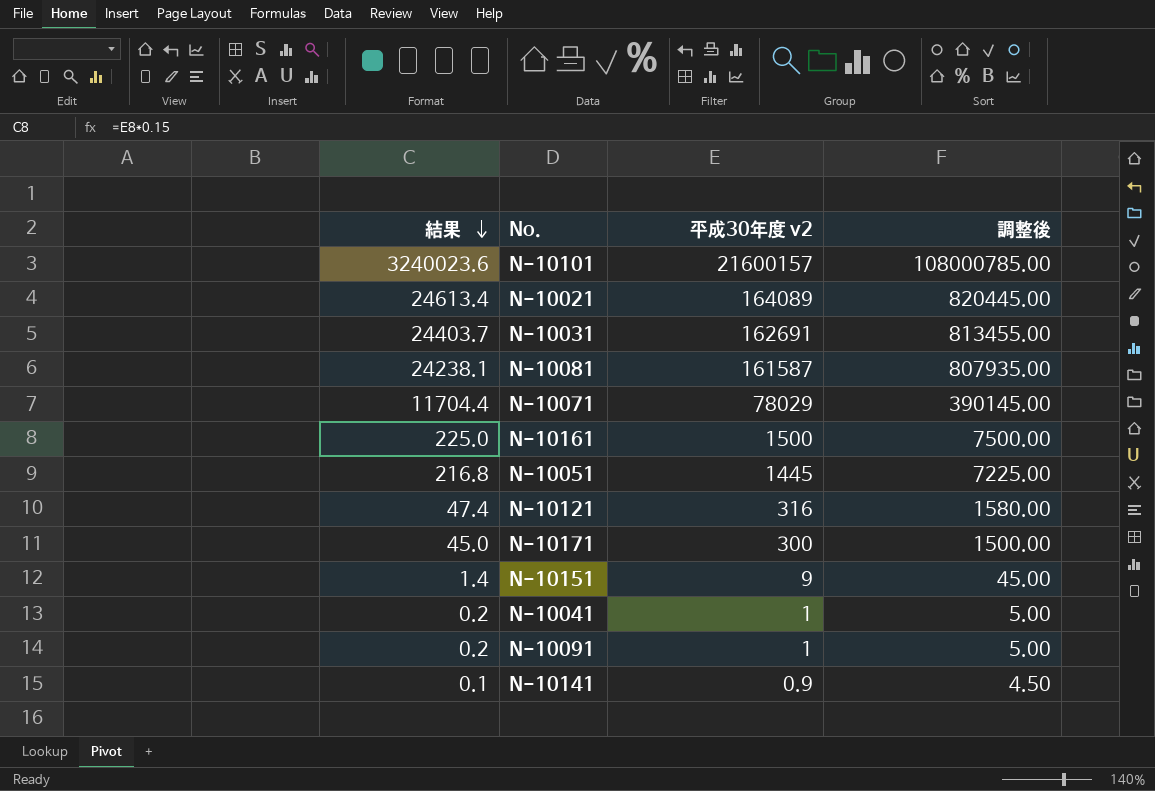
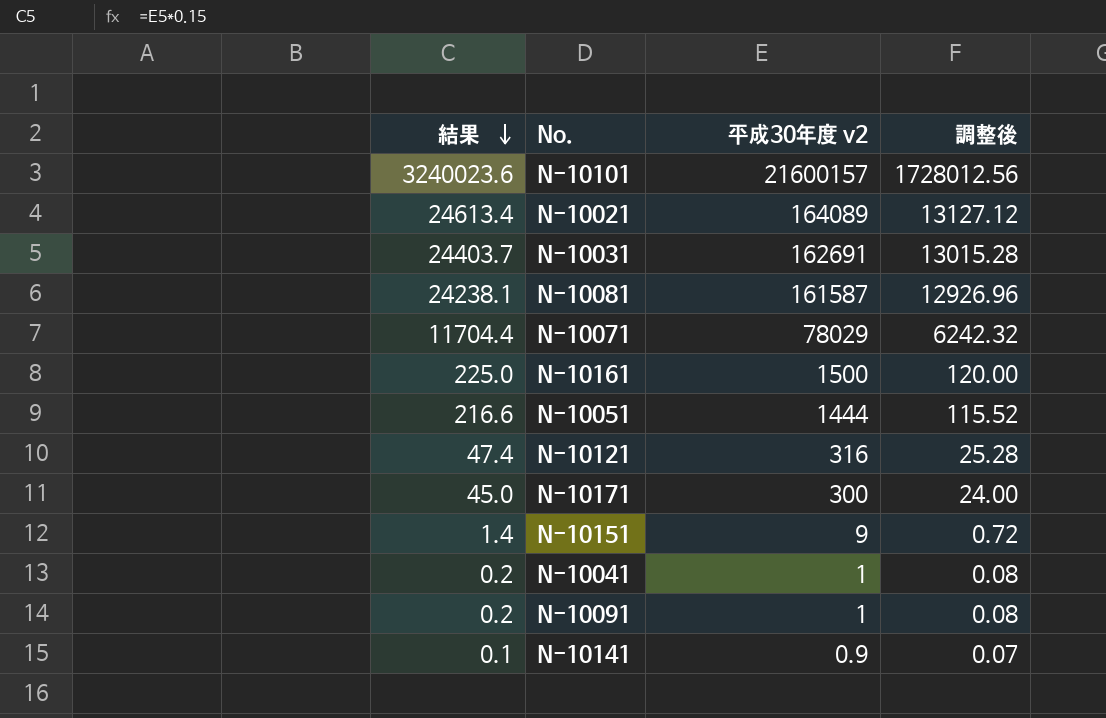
column 調整後 | formula: [平成30年度 v2] * 5 -> [平成30年度 v2] * 0.08
N-10051 | 結果: 216.8 -> 216.6
N-10051 | 平成30年度 v2: 1445 -> 1444

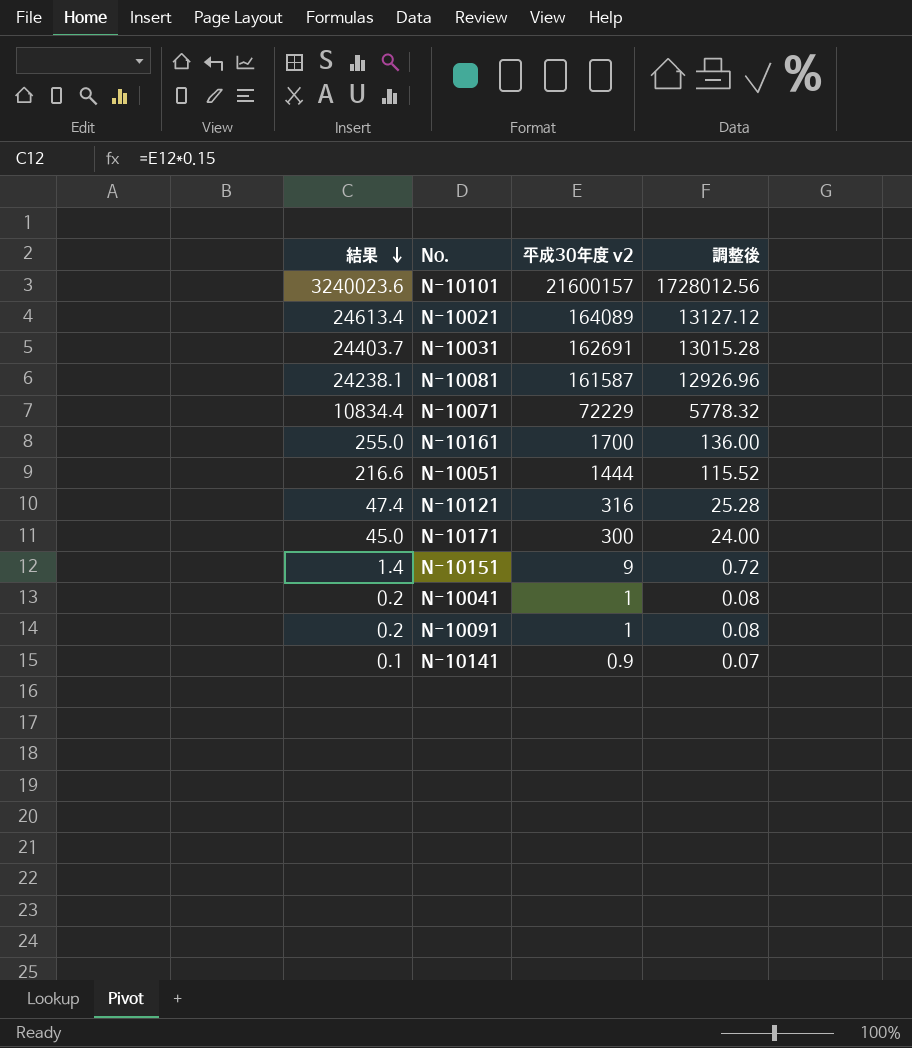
N-10071 | 結果: 11704.4 -> 10834.4
N-10071 | 平成30年度 v2: 78029 -> 72229
N-10071 | 調整後: 6242.32 -> 5778.32
N-10161 | 結果: 225.0 -> 255.0
N-10161 | 平成30年度 v2: 1500 -> 1700
N-10161 | 調整後: 120.00 -> 136.00

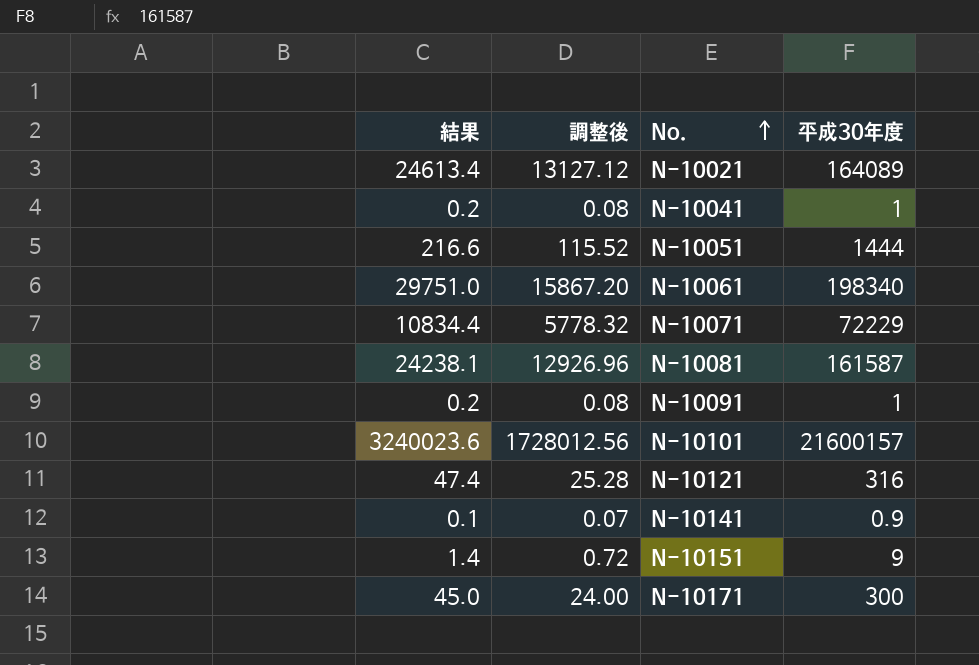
row order: 結果 descending -> No. ascending
column 調整後 | position: 4 -> 2
column name: 平成30年度 v2 -> 平成30年度
row N-10031: 24403.7 | 162691 | 13015.28 -> none
row N-10161: 255.0 | 1700 | 136.00 -> none
row N-10061: none -> 29751.0 | 15867.20 | 198340

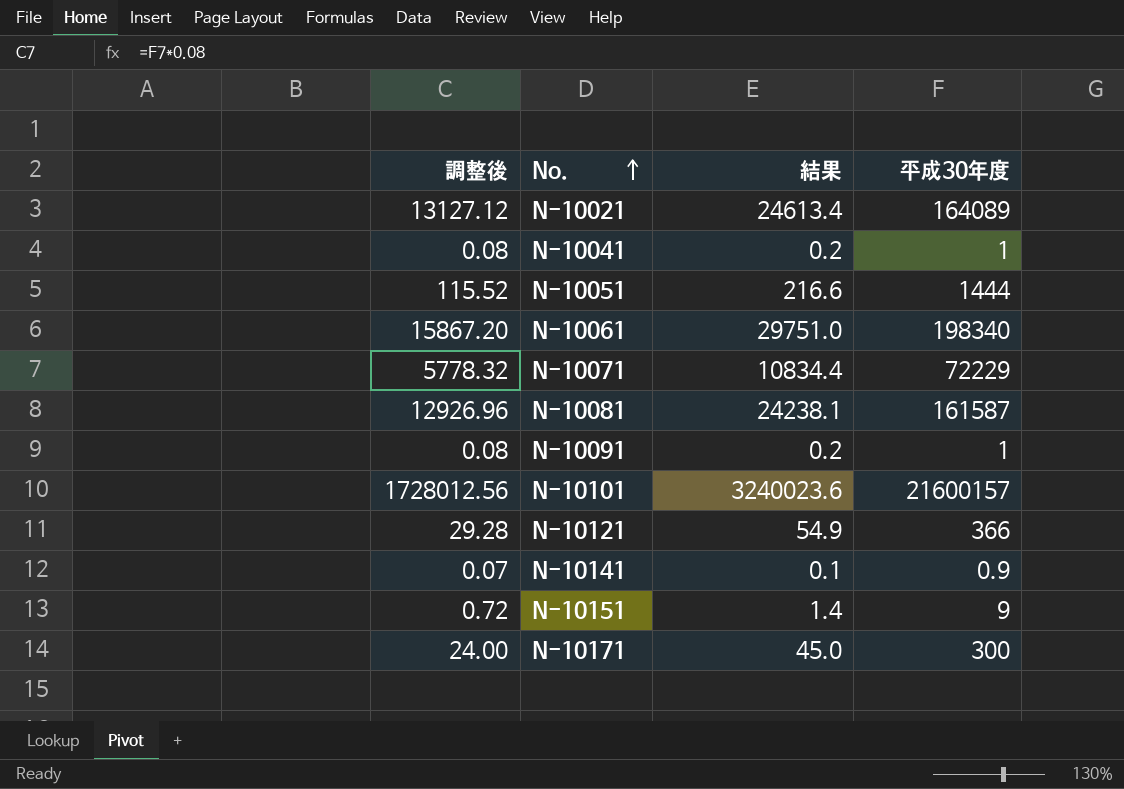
column 結果 | position: 1 -> 3
N-10121 | 調整後: 25.28 -> 29.28
N-10121 | 結果: 47.4 -> 54.9
N-10121 | 平成30年度: 316 -> 366

